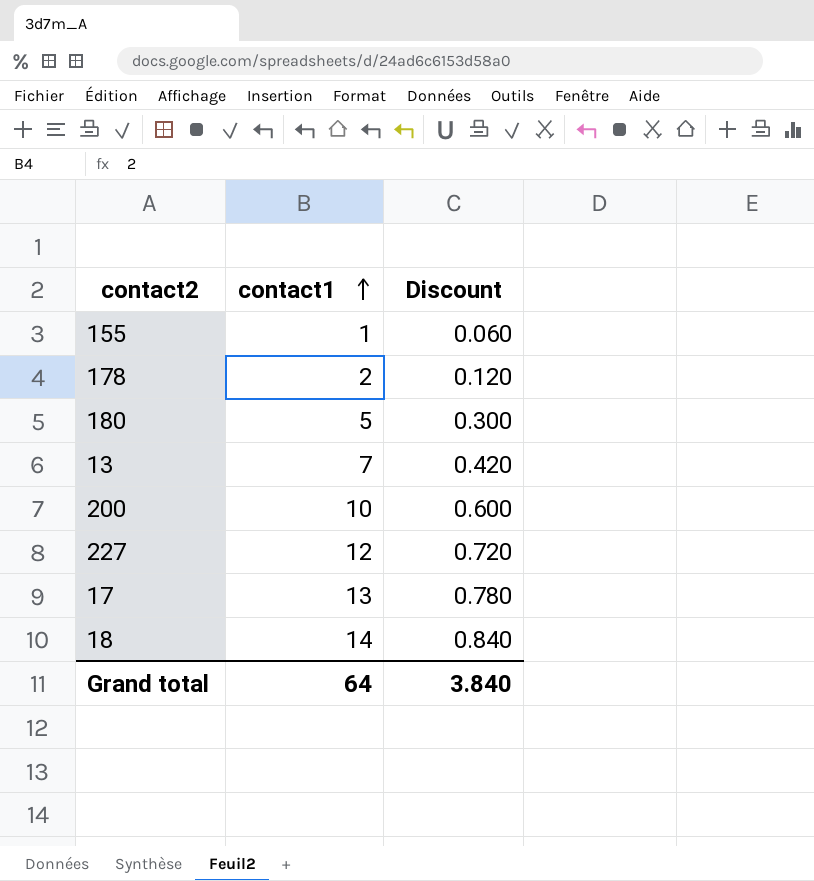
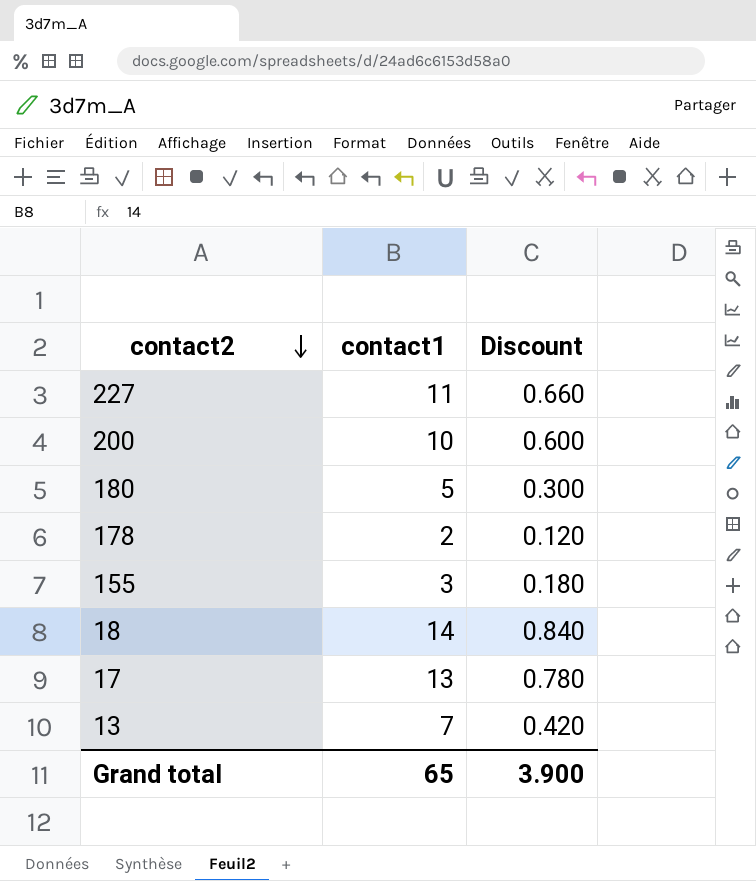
row order: contact1 ascending -> contact2 descending
227 | contact1: 12 -> 11
227 | Discount: 0.720 -> 0.660
155 | contact1: 1 -> 3
155 | Discount: 0.060 -> 0.180
Grand total | contact1: 64 -> 65
Grand total | Discount: 3.840 -> 3.900

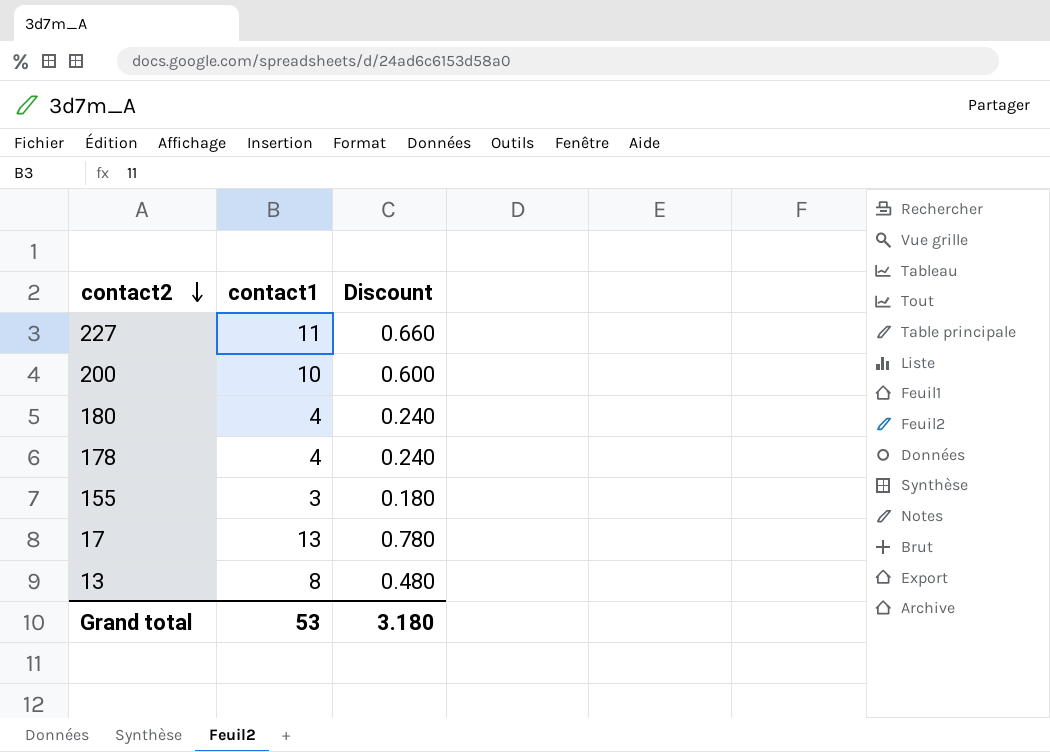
row 18: 14 | 0.840 -> none
180 | contact1: 5 -> 4
180 | Discount: 0.300 -> 0.240
178 | contact1: 2 -> 4
178 | Discount: 0.120 -> 0.240
13 | contact1: 7 -> 8
13 | Discount: 0.420 -> 0.480
Grand total | contact1: 65 -> 53
Grand total | Discount: 3.900 -> 3.180

